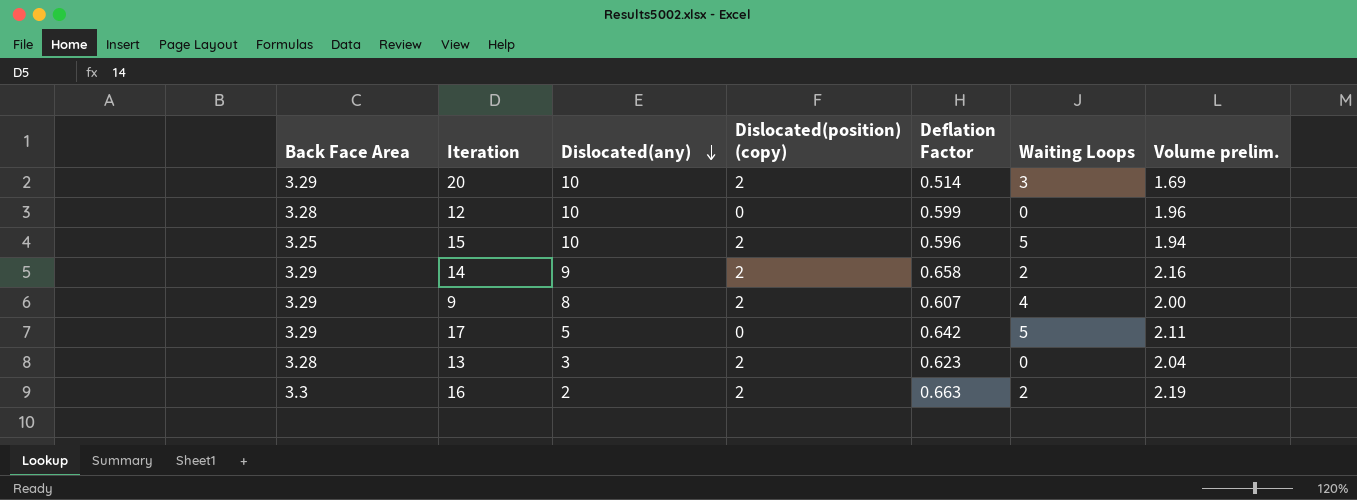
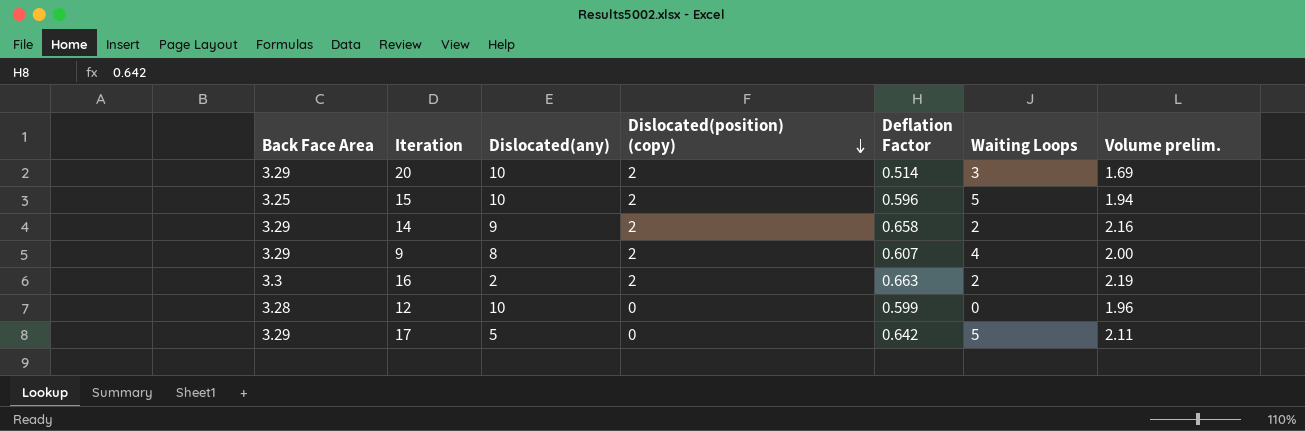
row order: Dislocated(any) descending -> Dislocated(position) (copy) descending
row 13: 3.28 | 3 | 2 | 0.623 | 0 | 2.04 -> none

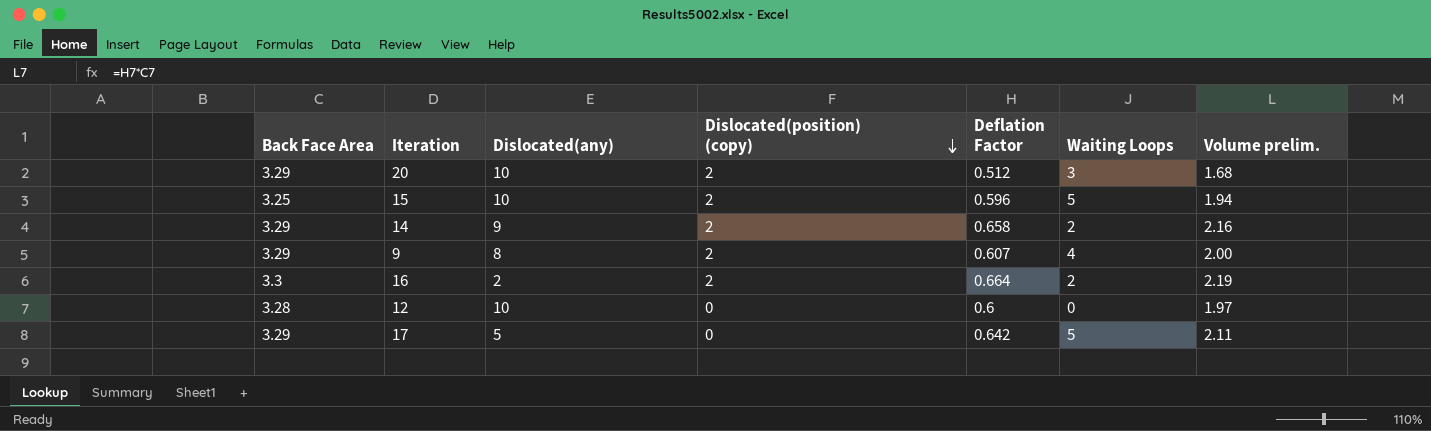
20 | Deflation Factor: 0.514 -> 0.512
20 | Volume prelim.: 1.69 -> 1.68
16 | Deflation Factor: 0.663 -> 0.664
12 | Deflation Factor: 0.599 -> 0.6
12 | Volume prelim.: 1.96 -> 1.97

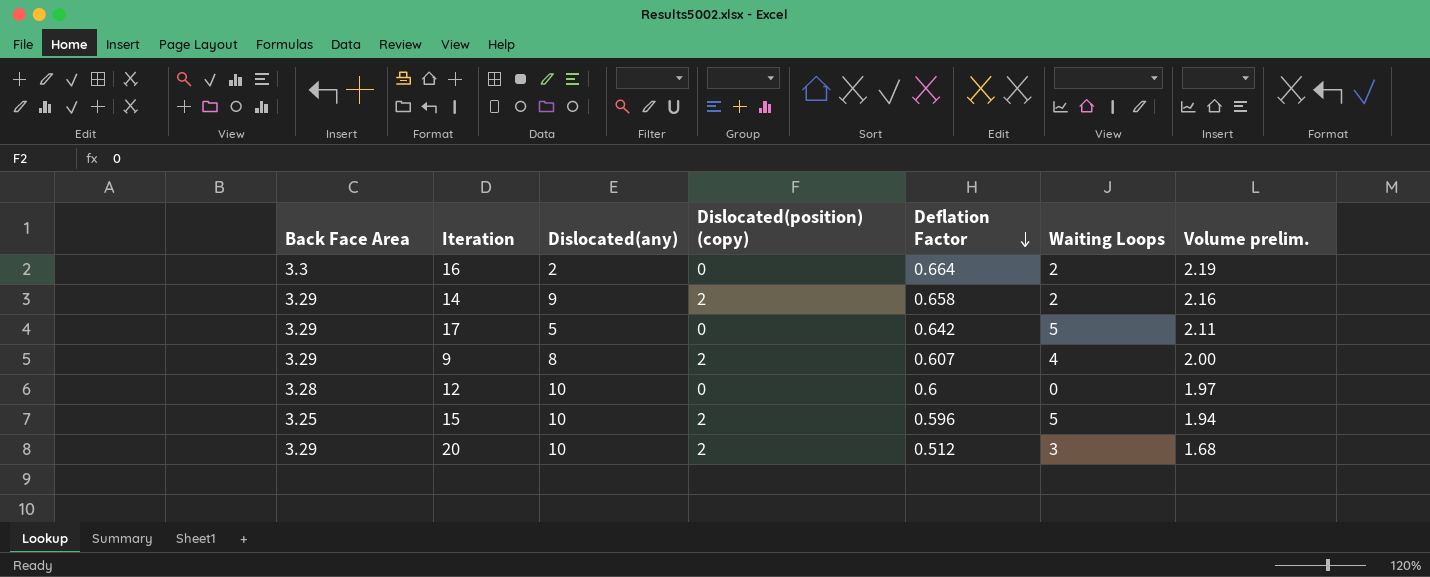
row order: Dislocated(position) (copy) descending -> Deflation Factor descending
16 | Dislocated(position) (copy): 2 -> 0

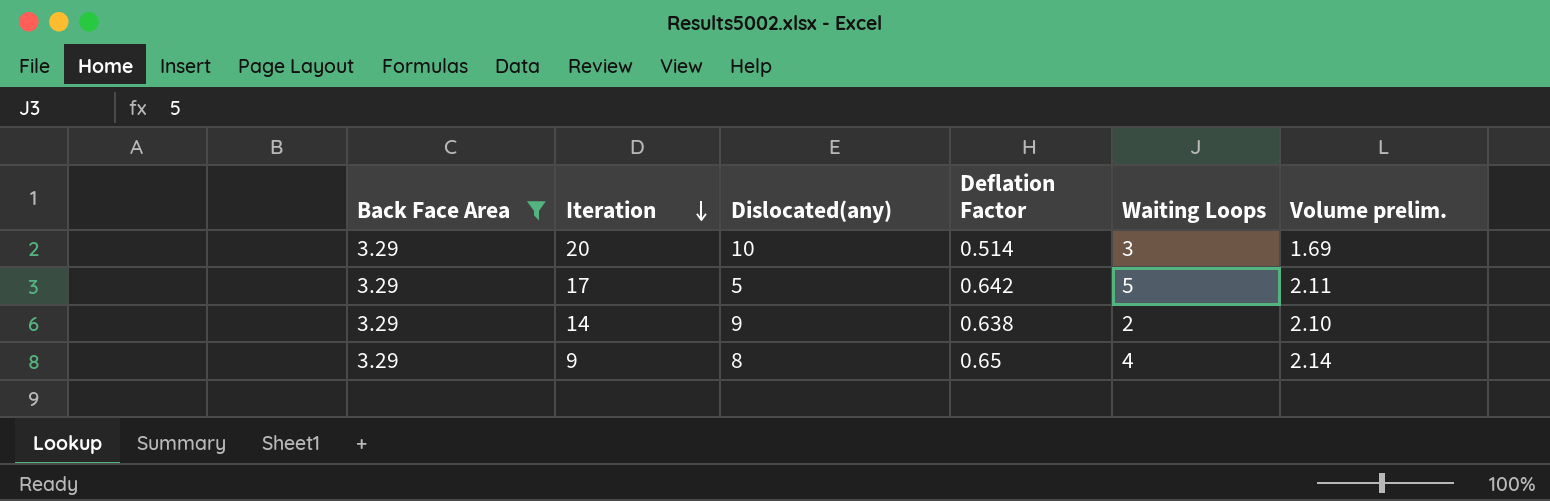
filter: none -> Back Face Area = 3.29
row order: Deflation Factor descending -> Iteration descending
column Dislocated(position) (copy) | position: 4 -> none
20 | Deflation Factor: 0.512 -> 0.514
20 | Volume prelim.: 1.68 -> 1.69
14 | Deflation Factor: 0.658 -> 0.638
14 | Volume prelim.: 2.16 -> 2.10
9 | Deflation Factor: 0.607 -> 0.65
9 | Volume prelim.: 2.00 -> 2.14

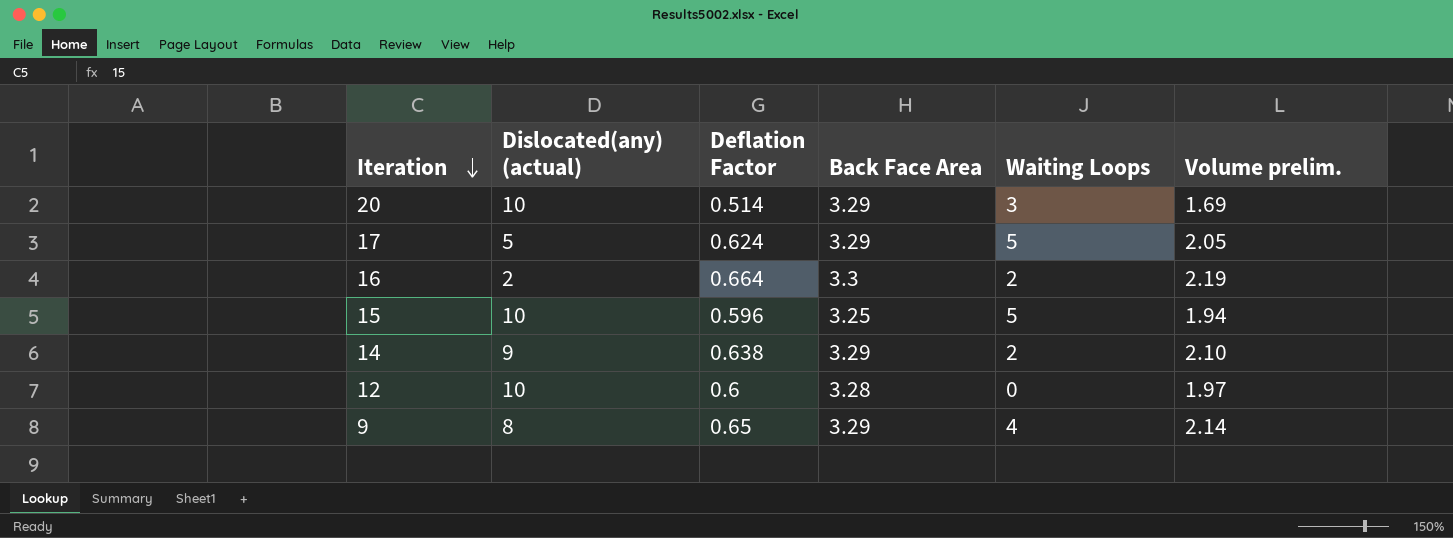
filter: Back Face Area = 3.29 -> none
column name: Dislocated(any) -> Dislocated(any) (actual)
column Back Face Area | position: 1 -> 4
17 | Deflation Factor: 0.642 -> 0.624
17 | Volume prelim.: 2.11 -> 2.05

